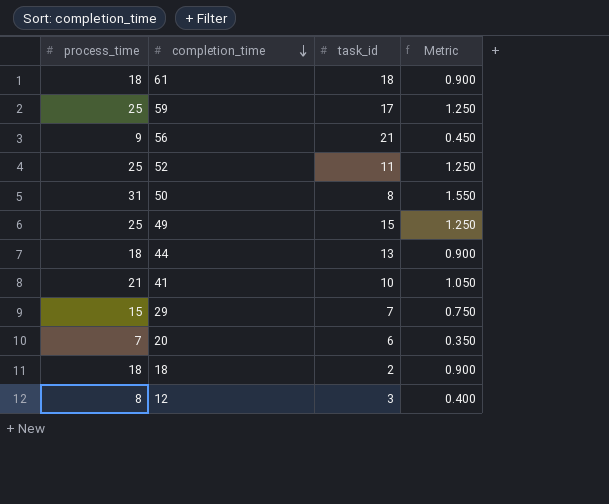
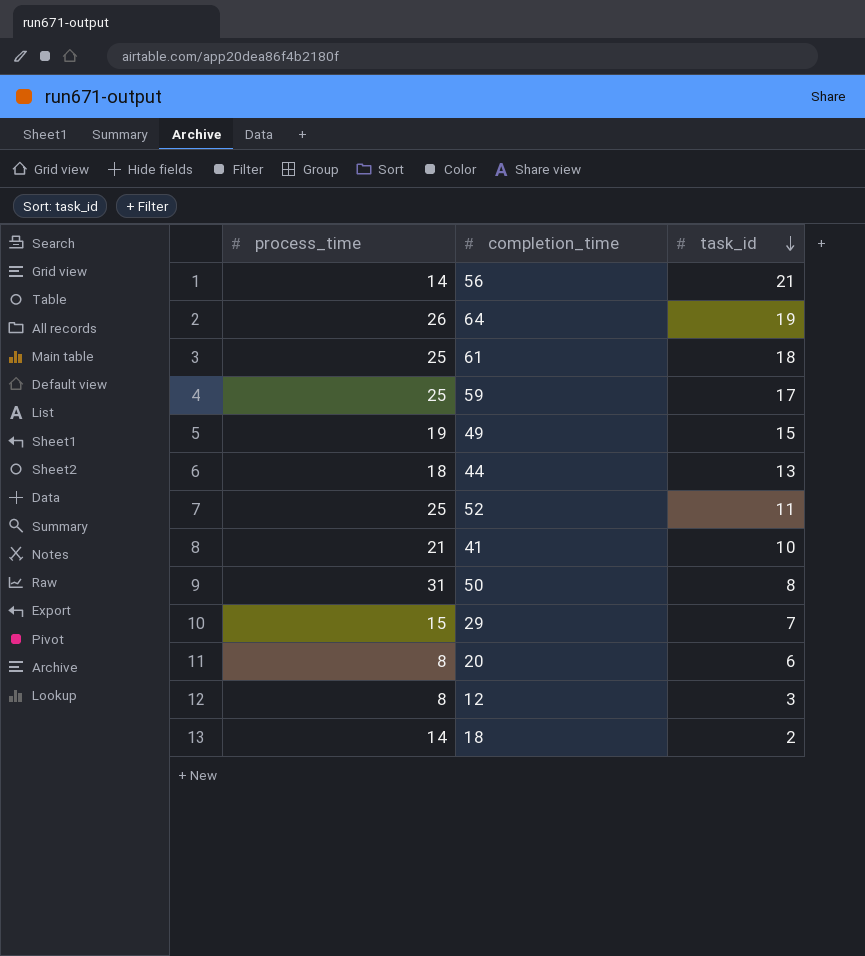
row order: completion_time descending -> task_id descending
column Metric | formula: [process_time] * 0.05 -> none
56 | process_time: 9 -> 14
row 64: none -> 26 | 19
61 | process_time: 18 -> 25
49 | process_time: 25 -> 19
20 | process_time: 7 -> 8
18 | process_time: 18 -> 14

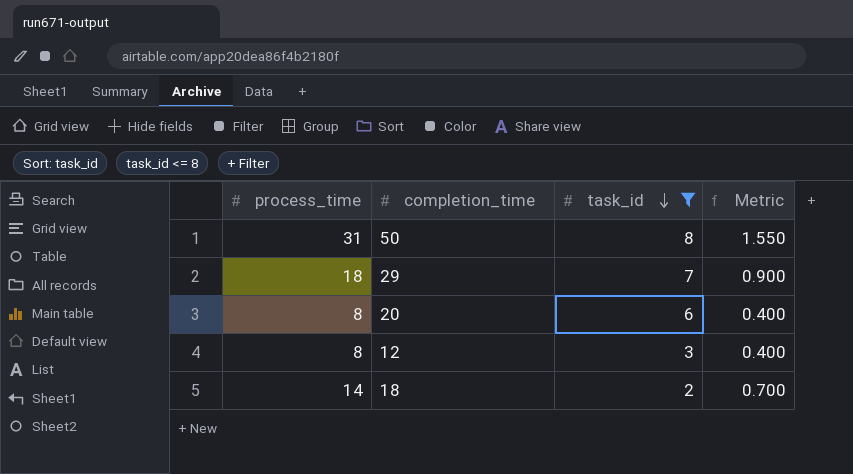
filter: none -> task_id <= 8
column Metric | formula: none -> [process_time] * 0.05
29 | process_time: 15 -> 18

